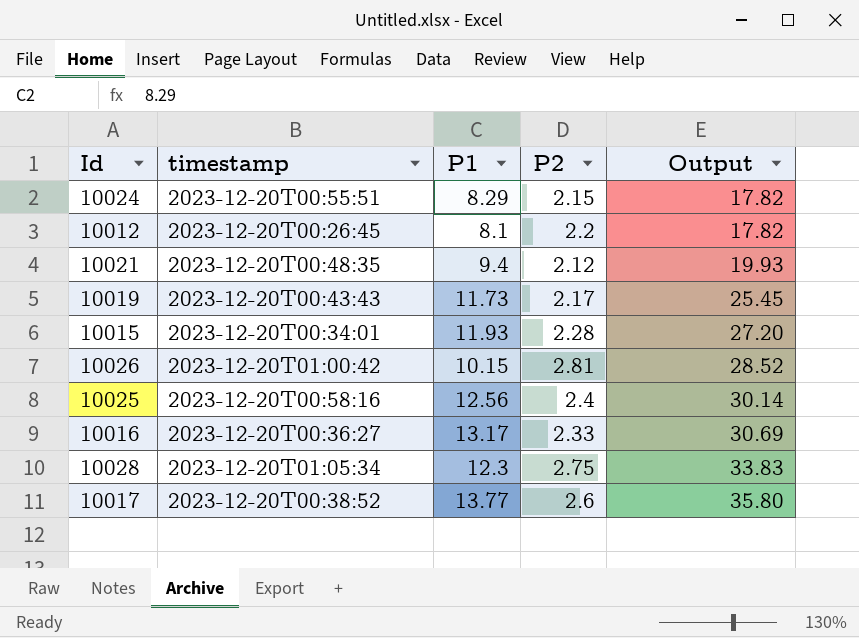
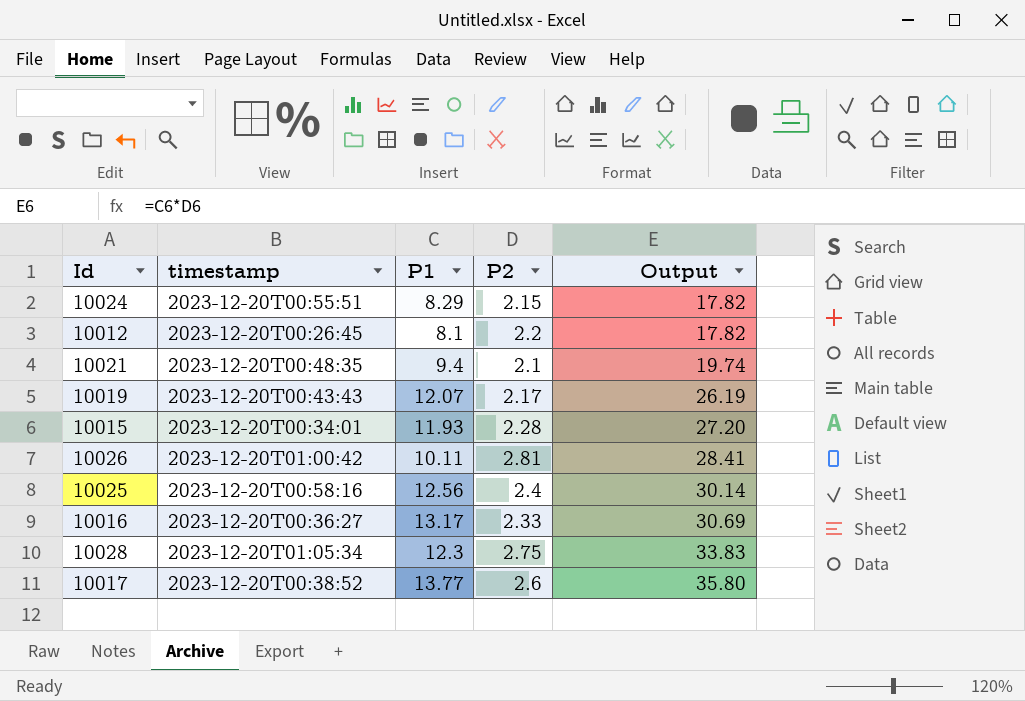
10021 | P2: 2.12 -> 2.1
10021 | Output: 19.93 -> 19.74
10019 | P1: 11.73 -> 12.07
10019 | Output: 25.45 -> 26.19
10026 | P1: 10.15 -> 10.11
10026 | Output: 28.52 -> 28.41

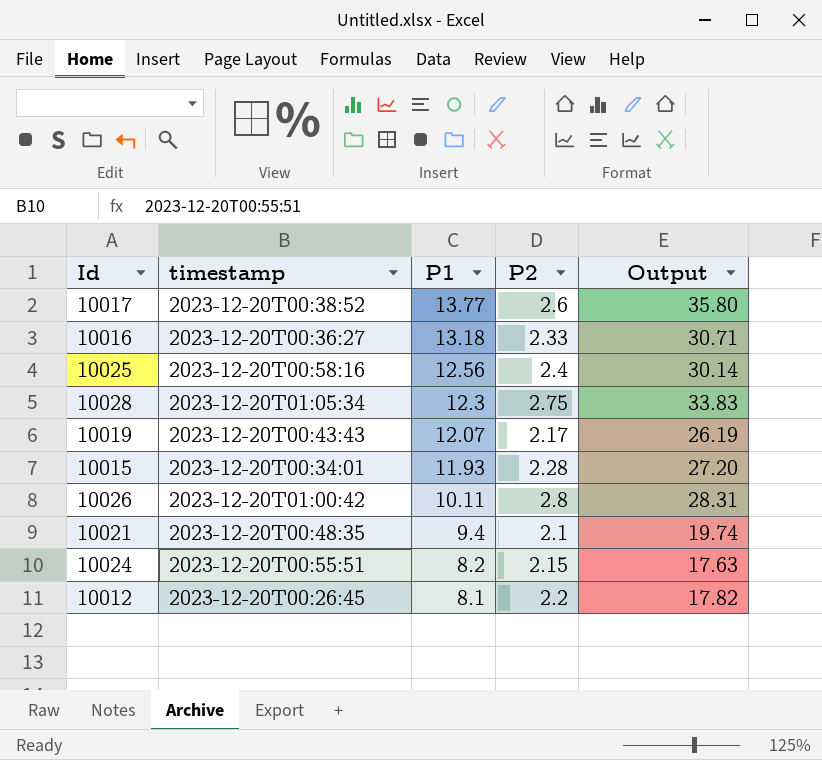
row order: Output ascending -> P1 descending
10016 | P1: 13.17 -> 13.18
10016 | Output: 30.69 -> 30.71
10026 | P2: 2.81 -> 2.8
10026 | Output: 28.41 -> 28.31
10024 | P1: 8.29 -> 8.2
10024 | Output: 17.82 -> 17.63

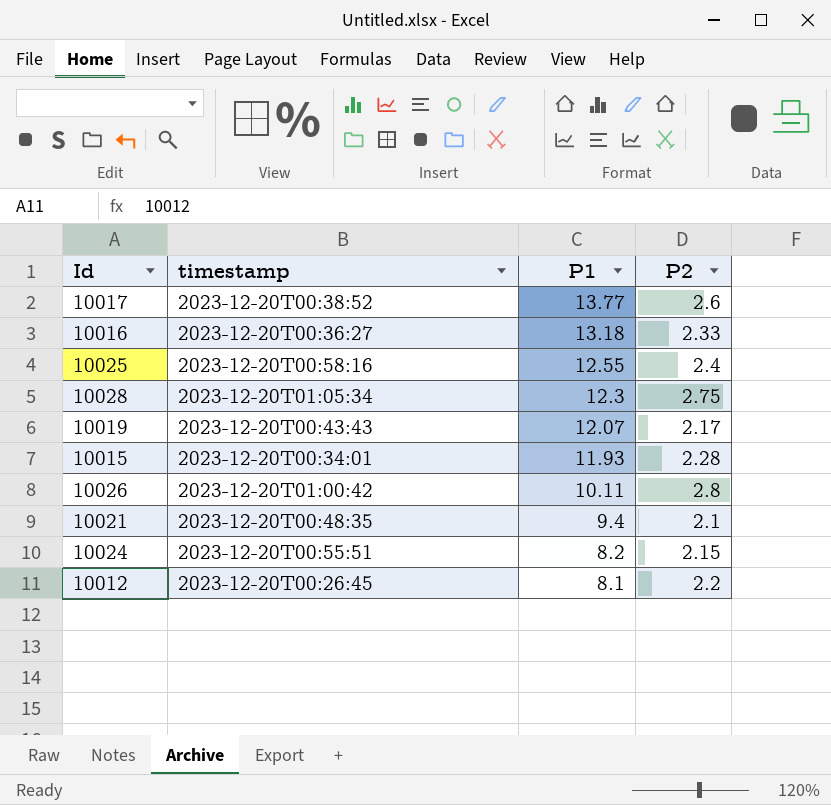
column Output | formula: [P1] * [P2] -> none
10025 | P1: 12.56 -> 12.55

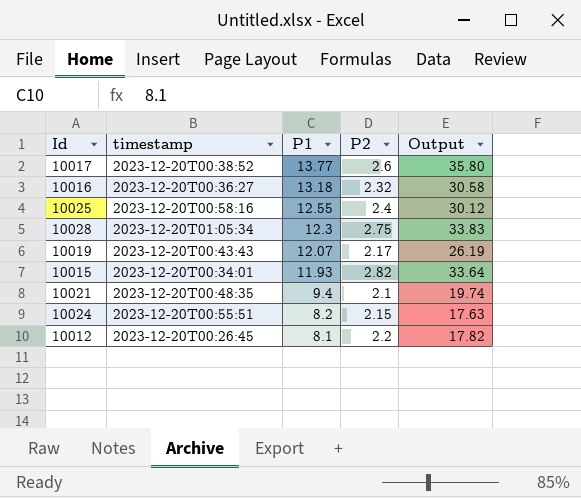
column Output | formula: none -> [P1] * [P2]
row 10026: 2023-12-20T01:00:42 | 10.11 | 2.8 -> none
10016 | P2: 2.33 -> 2.32
10015 | P2: 2.28 -> 2.82

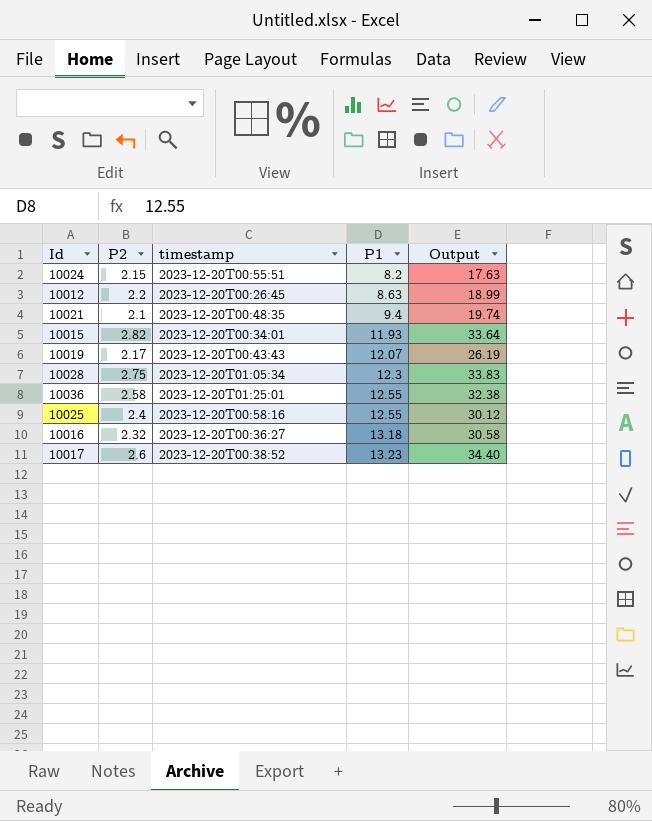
row order: P1 descending -> P1 ascending
column P2 | position: 4 -> 2
10012 | P1: 8.1 -> 8.63
10012 | Output: 17.82 -> 18.99
row 10036: none -> 2.58 | 2023-12-20T01:25:01 | 12.55 | 32.38
10017 | P1: 13.77 -> 13.23
10017 | Output: 35.80 -> 34.40

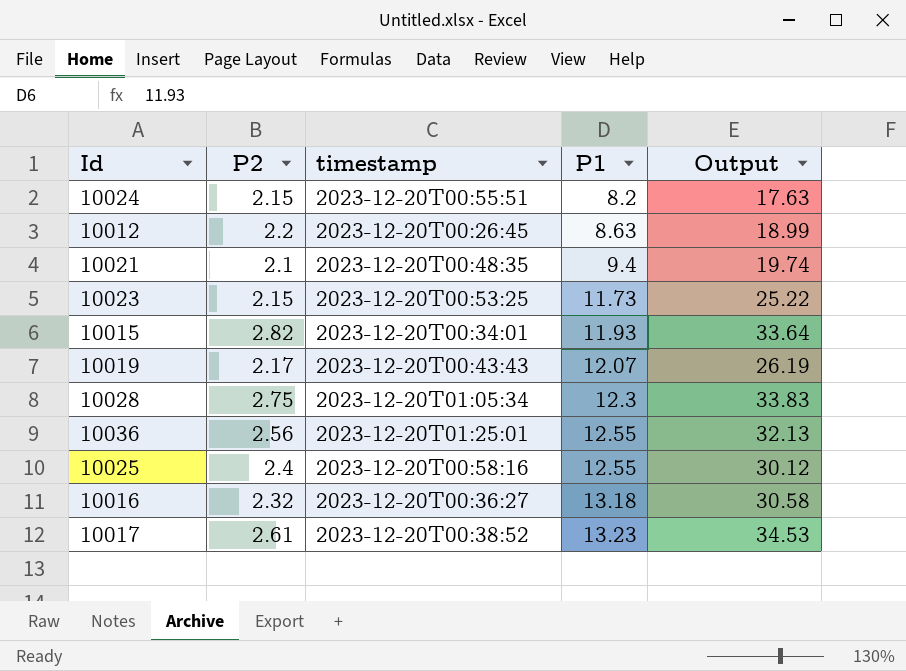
row 10023: none -> 2.15 | 2023-12-20T00:53:25 | 11.73 | 25.22
10036 | P2: 2.58 -> 2.56
10036 | Output: 32.38 -> 32.13
10017 | P2: 2.6 -> 2.61
10017 | Output: 34.40 -> 34.53

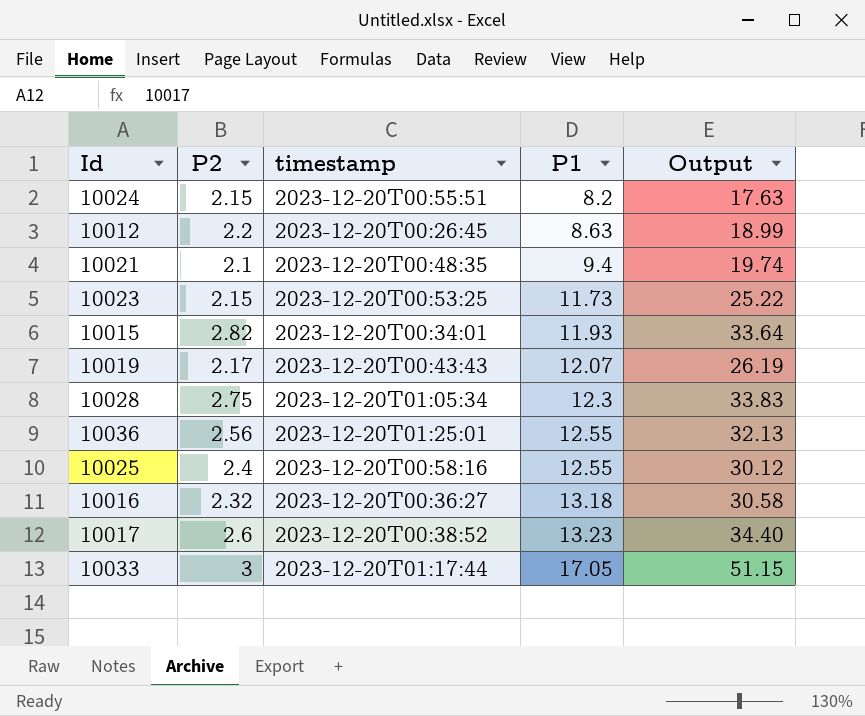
10017 | P2: 2.61 -> 2.6
10017 | Output: 34.53 -> 34.40
row 10033: none -> 3 | 2023-12-20T01:17:44 | 17.05 | 51.15

